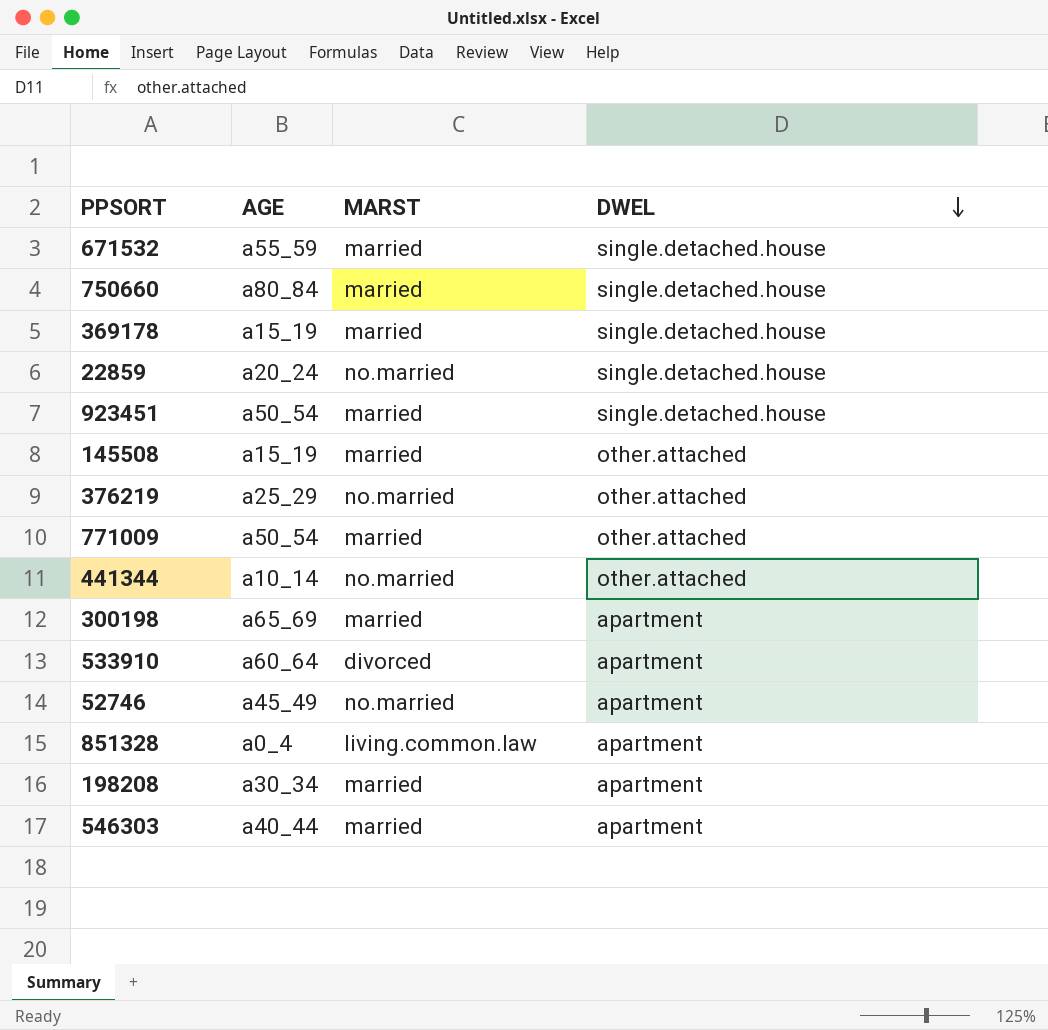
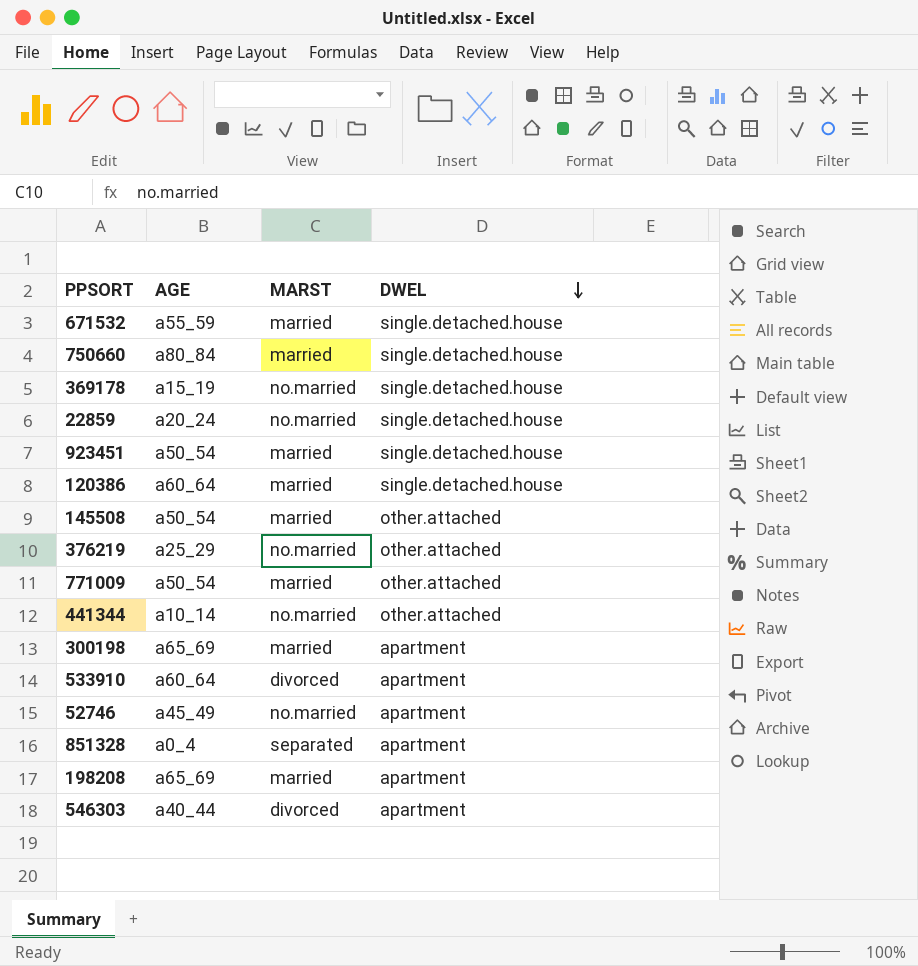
369178 | MARST: married -> no.married
row 120386: none -> a60_64 | married | single.detached.house
145508 | AGE: a15_19 -> a50_54
851328 | MARST: living.common.law -> separated
198208 | AGE: a30_34 -> a65_69
546303 | MARST: married -> divorced

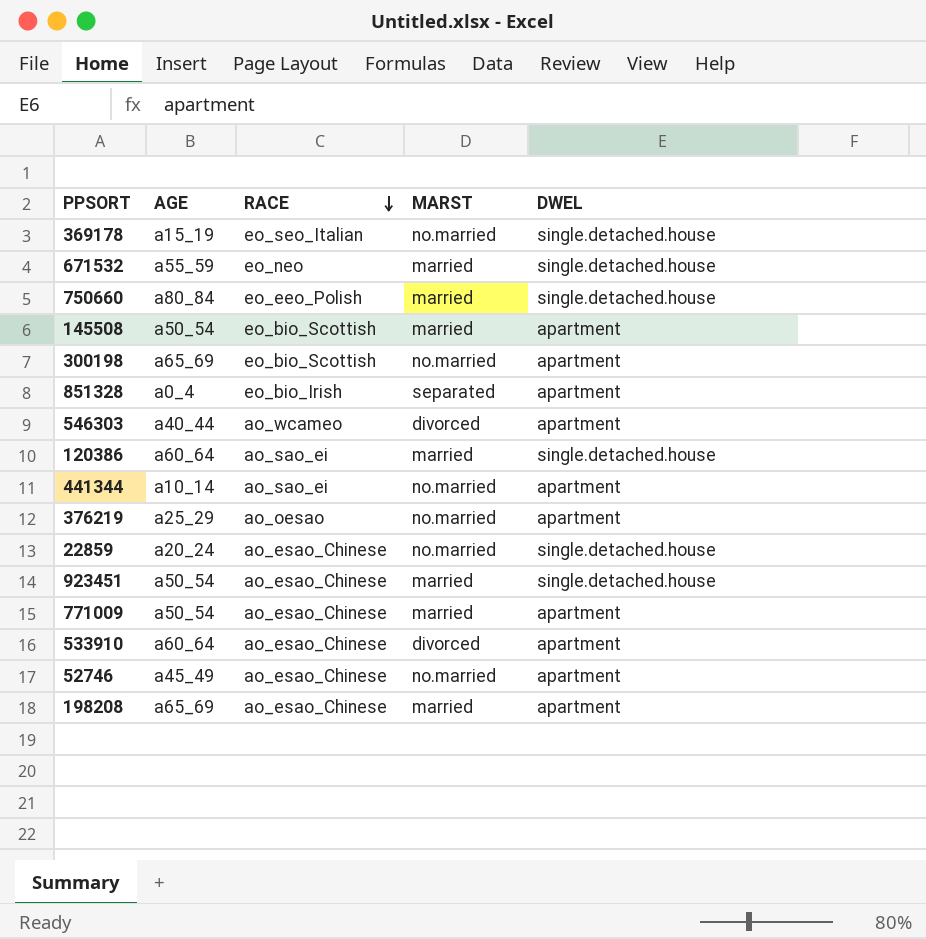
row order: DWEL descending -> RACE descending
column RACE | position: none -> 3
145508 | DWEL: other.attached -> apartment
300198 | MARST: married -> no.married
441344 | DWEL: other.attached -> apartment
376219 | DWEL: other.attached -> apartment
771009 | DWEL: other.attached -> apartment

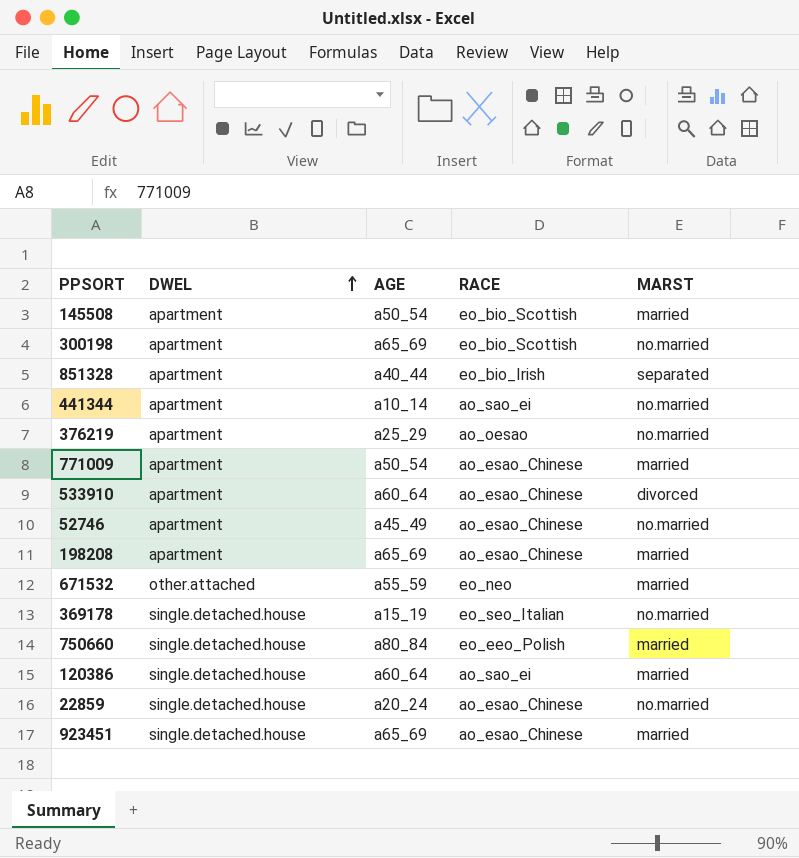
row order: RACE descending -> DWEL ascending
column DWEL | position: 5 -> 2
row 546303: a40_44 | ao_wcameo | divorced | apartment -> none
851328 | AGE: a0_4 -> a40_44
671532 | DWEL: single.detached.house -> other.attached
923451 | AGE: a50_54 -> a65_69

